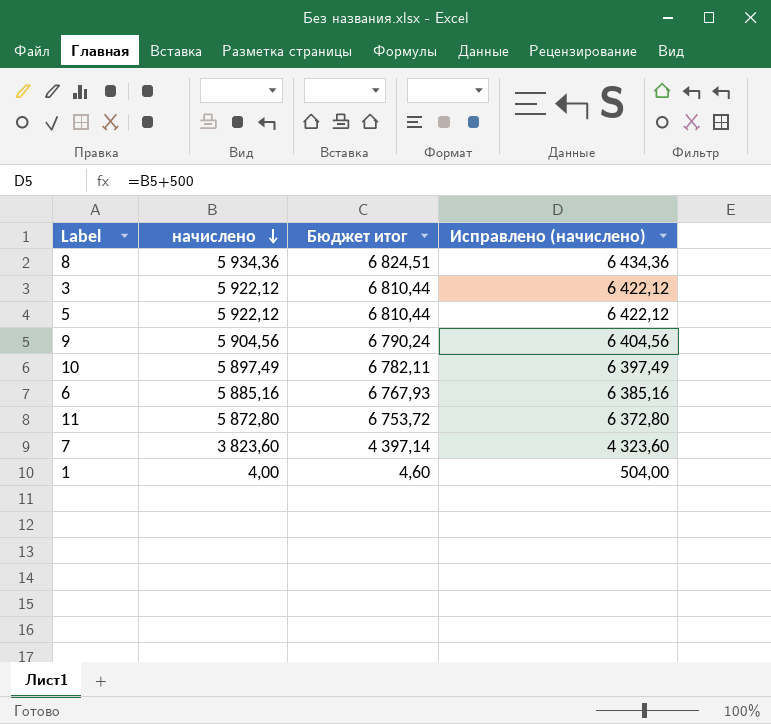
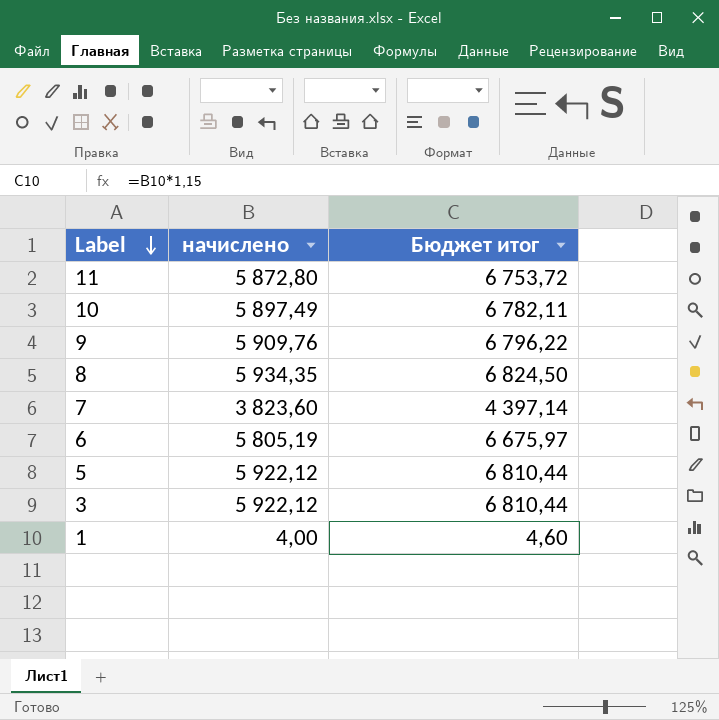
row order: начислено descending -> Label descending
column Исправлено (начислено) | formula: [начислено] + 500 -> none
9 | начислено: 5 904,56 -> 5 909,76
9 | Бюджет итог: 6 790,24 -> 6 796,22
8 | начислено: 5 934,36 -> 5 934,35
8 | Бюджет итог: 6 824,51 -> 6 824,50
6 | начислено: 5 885,16 -> 5 805,19
6 | Бюджет итог: 6 767,93 -> 6 675,97

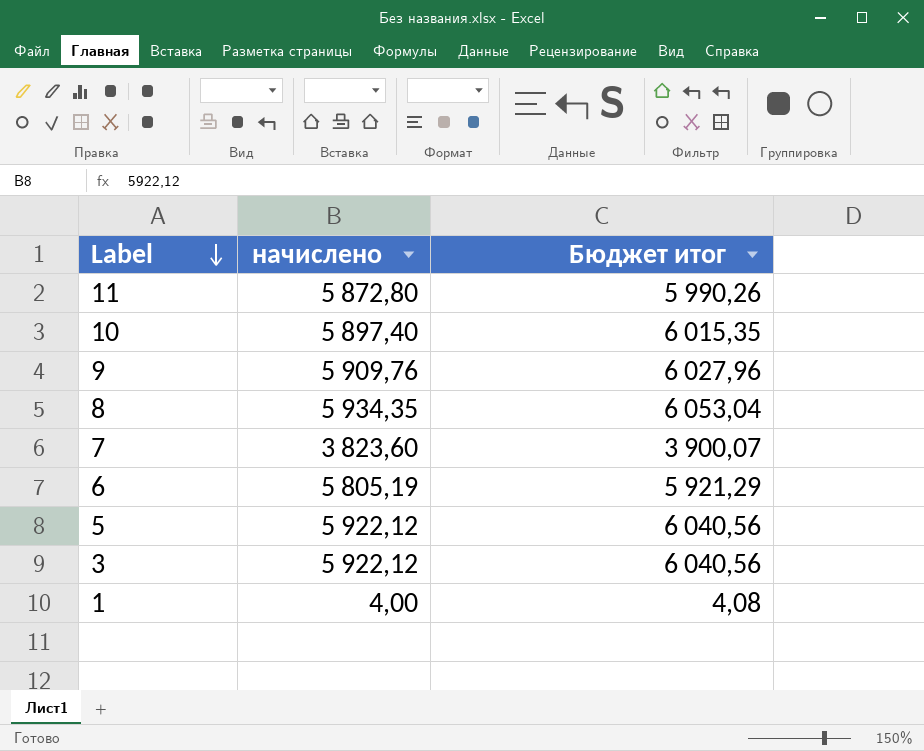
column Бюджет итог | formula: [начислено] * 1,15 -> [начислено] * 1,02
10 | начислено: 5 897,49 -> 5 897,40

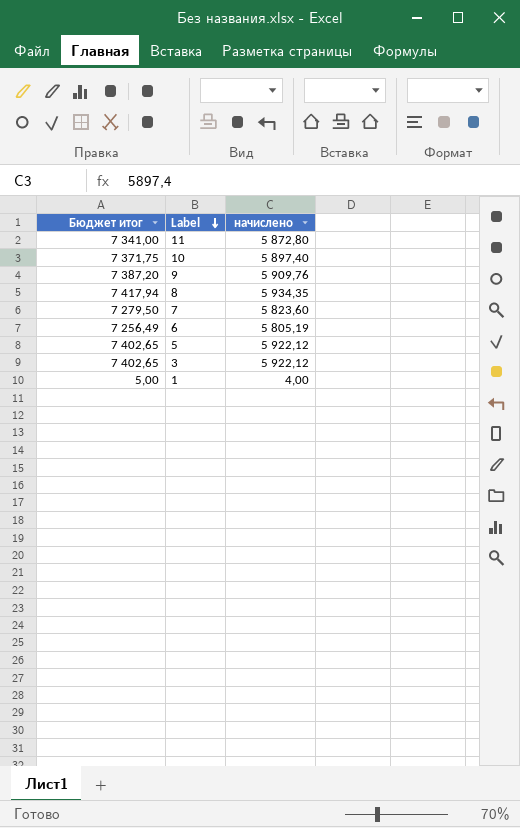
column Бюджет итог | formula: [начислено] * 1,02 -> [начислено] * 1,25
column Бюджет итог | position: 3 -> 1
7 | начислено: 3 823,60 -> 5 823,60

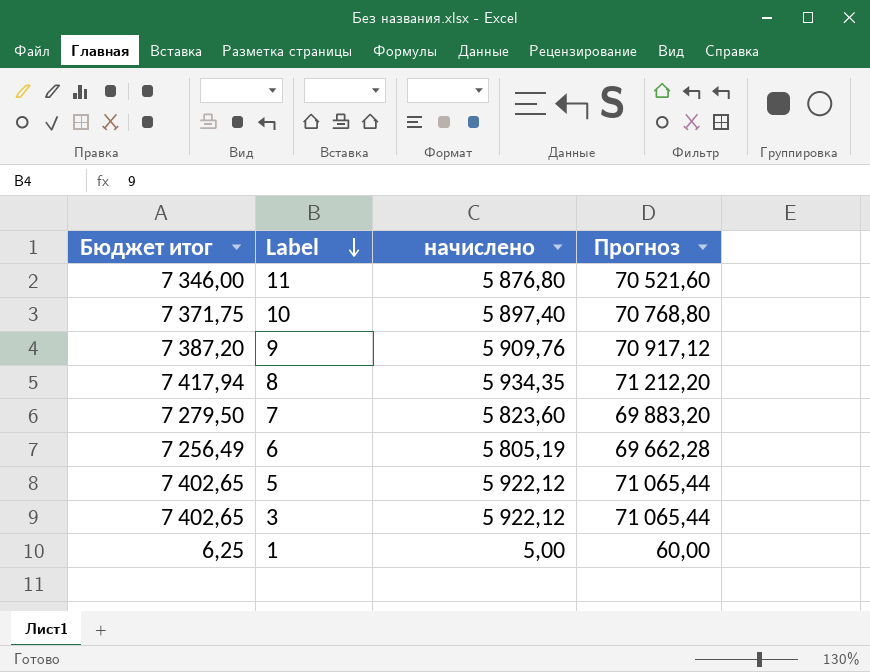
column Прогноз | formula: none -> [начислено] * 12
11 | Бюджет итог: 7 341,00 -> 7 346,00
11 | начислено: 5 872,80 -> 5 876,80
1 | Бюджет итог: 5,00 -> 6,25
1 | начислено: 4,00 -> 5,00

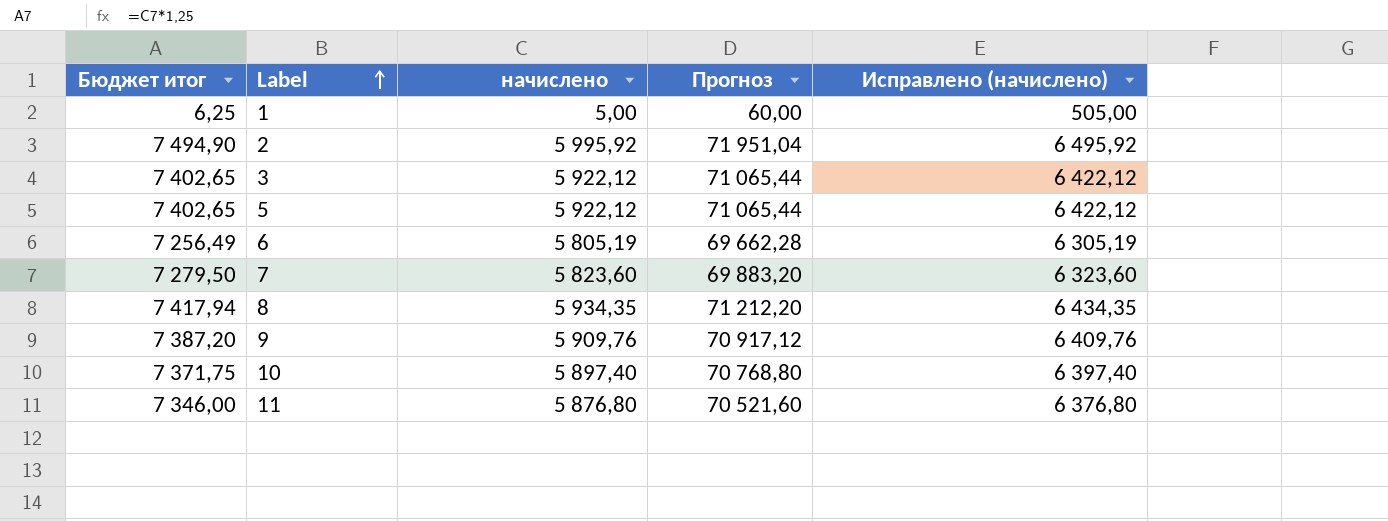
row order: Label descending -> Label ascending
column Исправлено (начислено) | formula: none -> [начислено] + 500
row 2: none -> 7 494,90 | 5 995,92 | 71 951,04 | 6 495,92

